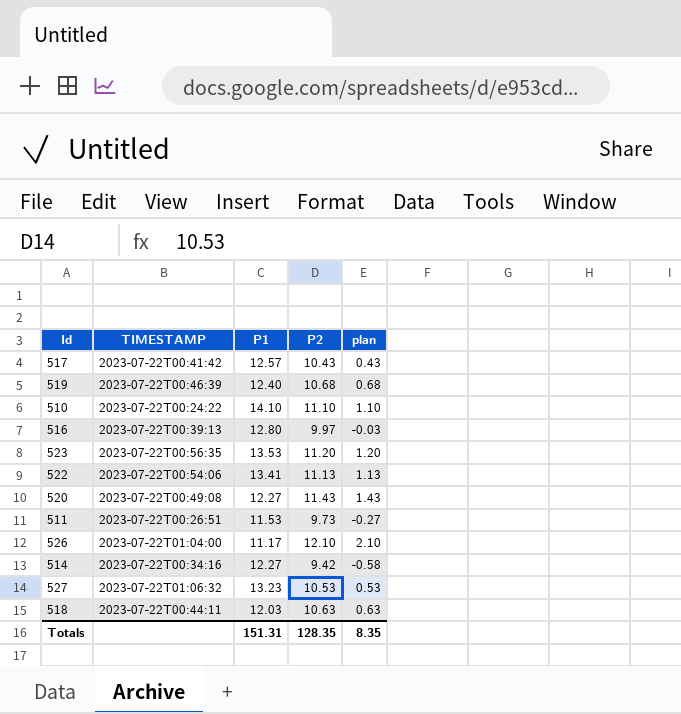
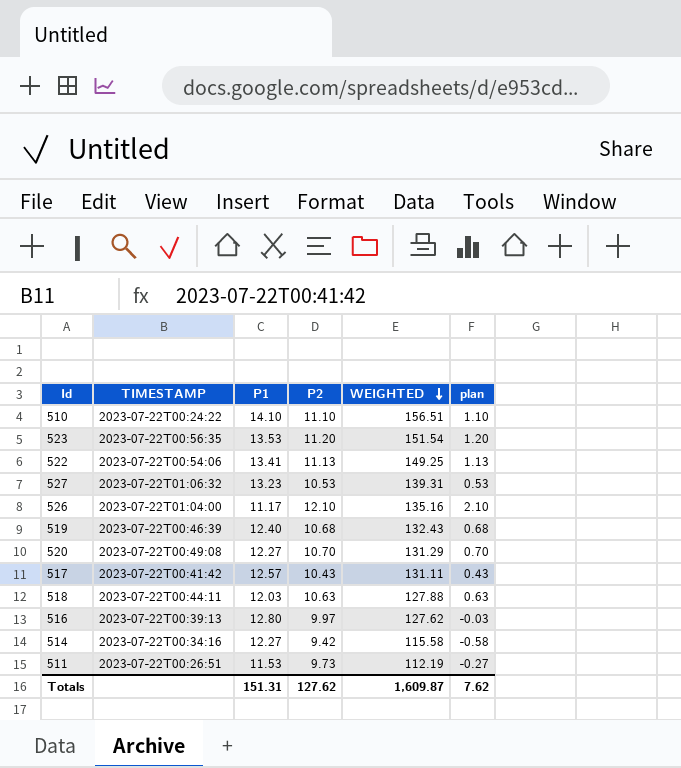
row order: none -> WEIGHTED descending
column WEIGHTED | formula: none -> [P1] * [P2]
520 | P2: 11.43 -> 10.70
520 | plan: 1.43 -> 0.70
Totals | P2: 128.35 -> 127.62
Totals | plan: 8.35 -> 7.62

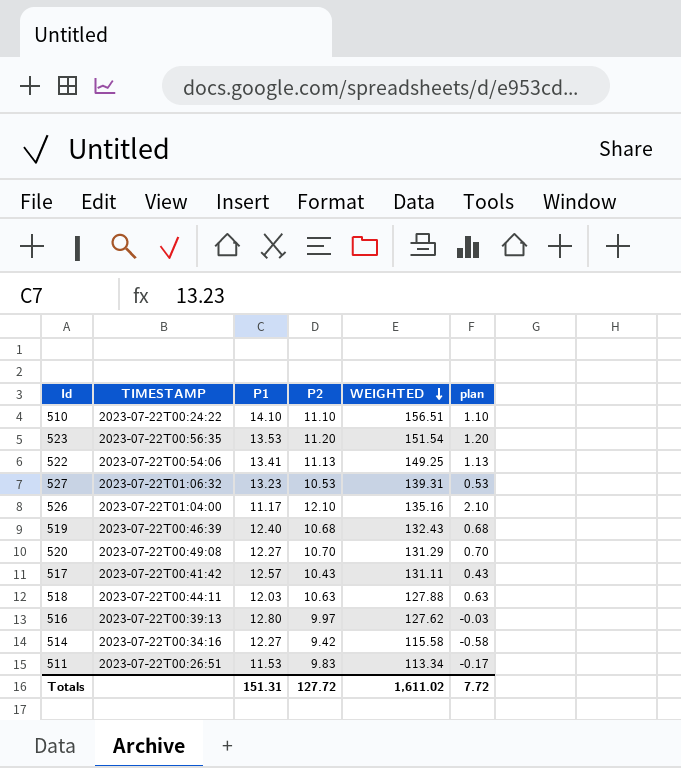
511 | P2: 9.73 -> 9.83
511 | WEIGHTED: 112.19 -> 113.34
511 | plan: -0.27 -> -0.17
Totals | P2: 127.62 -> 127.72
Totals | WEIGHTED: 1,609.87 -> 1,611.02
Totals | plan: 7.62 -> 7.72

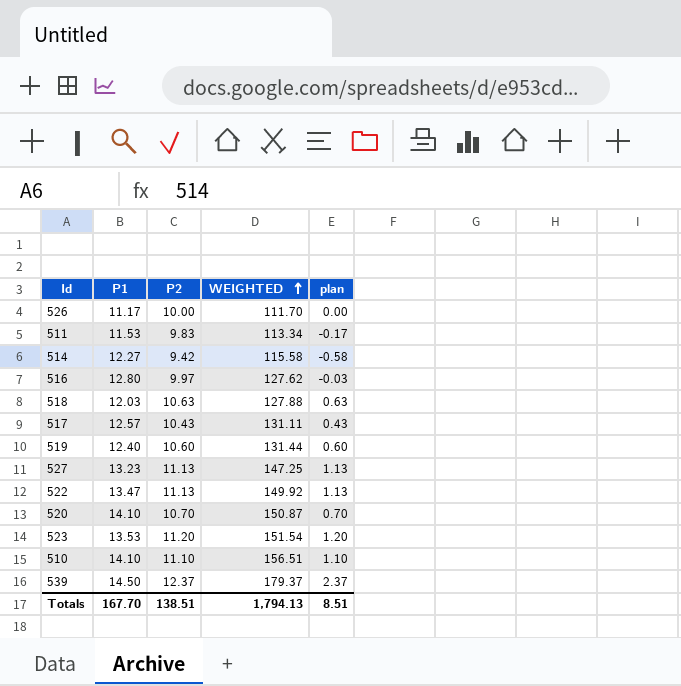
row order: WEIGHTED descending -> WEIGHTED ascending
column TIMESTAMP | position: 2 -> none
526 | P2: 12.10 -> 10.00
526 | WEIGHTED: 135.16 -> 111.70
526 | plan: 2.10 -> 0.00
519 | P2: 10.68 -> 10.60
519 | WEIGHTED: 132.43 -> 131.44
519 | plan: 0.68 -> 0.60
527 | P2: 10.53 -> 11.13
527 | WEIGHTED: 139.31 -> 147.25
527 | plan: 0.53 -> 1.13
522 | P1: 13.41 -> 13.47
522 | WEIGHTED: 149.25 -> 149.92
520 | P1: 12.27 -> 14.10
520 | WEIGHTED: 131.29 -> 150.87
row 539: none -> 14.50 | 12.37 | 179.37 | 2.37
Totals | P1: 151.31 -> 167.70
Totals | P2: 127.72 -> 138.51
Totals | WEIGHTED: 1,611.02 -> 1,794.13
Totals | plan: 7.72 -> 8.51

